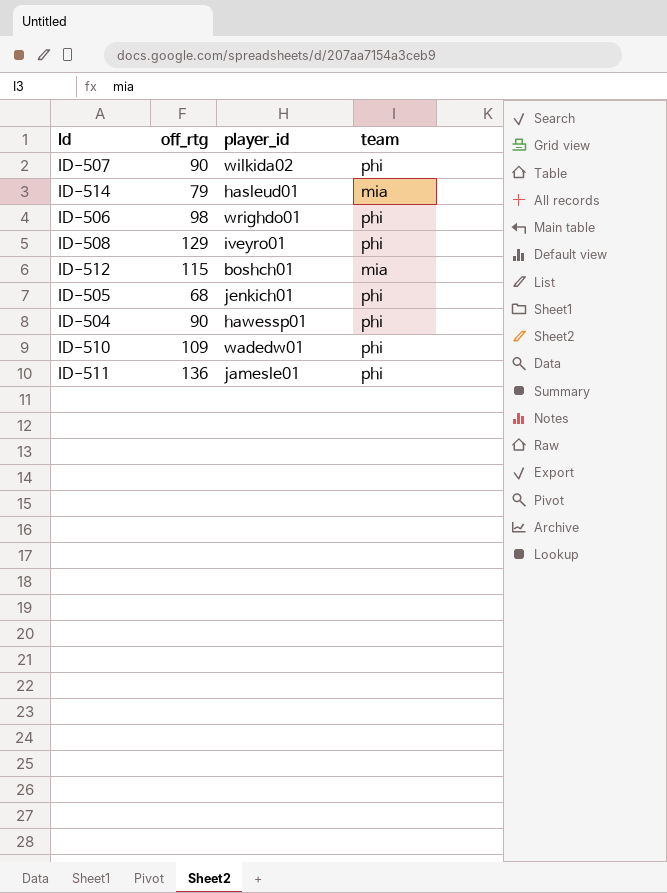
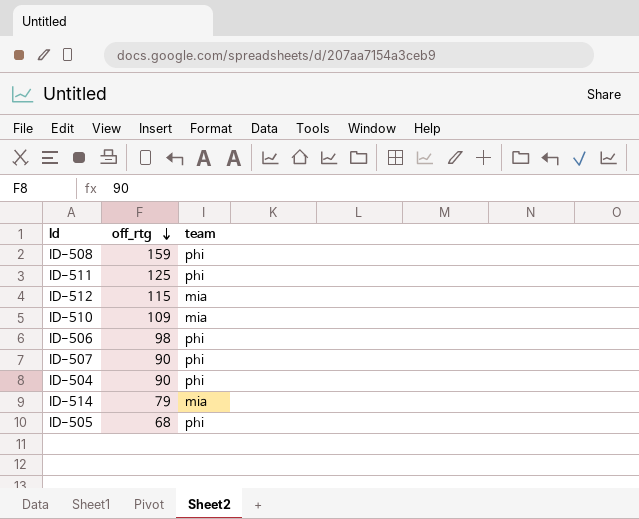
row order: none -> off_rtg descending
column player_id | position: 3 -> none
ID-508 | off_rtg: 129 -> 159
ID-511 | off_rtg: 136 -> 125
ID-510 | team: phi -> mia

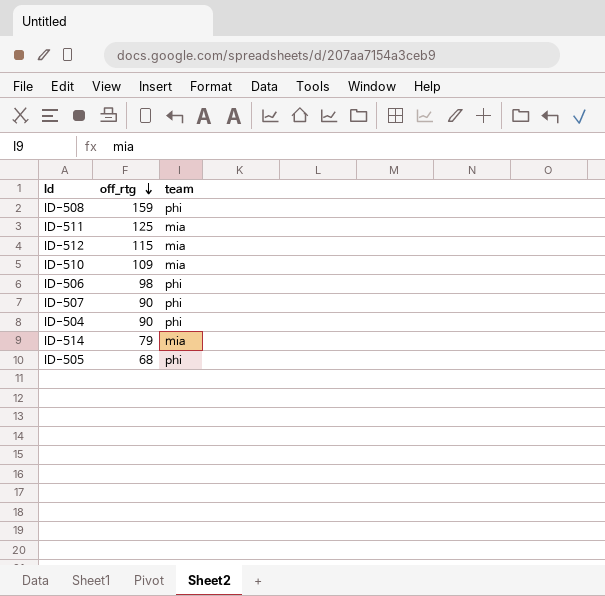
ID-511 | team: phi -> mia

